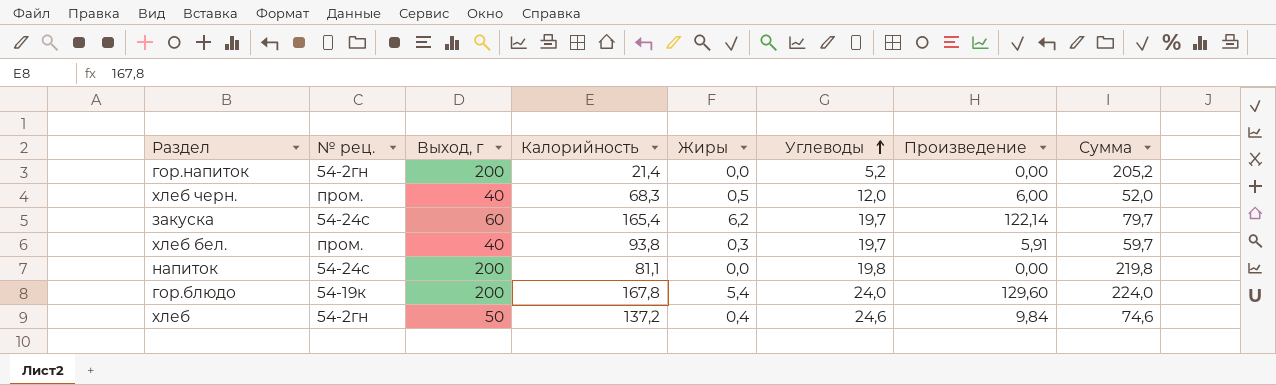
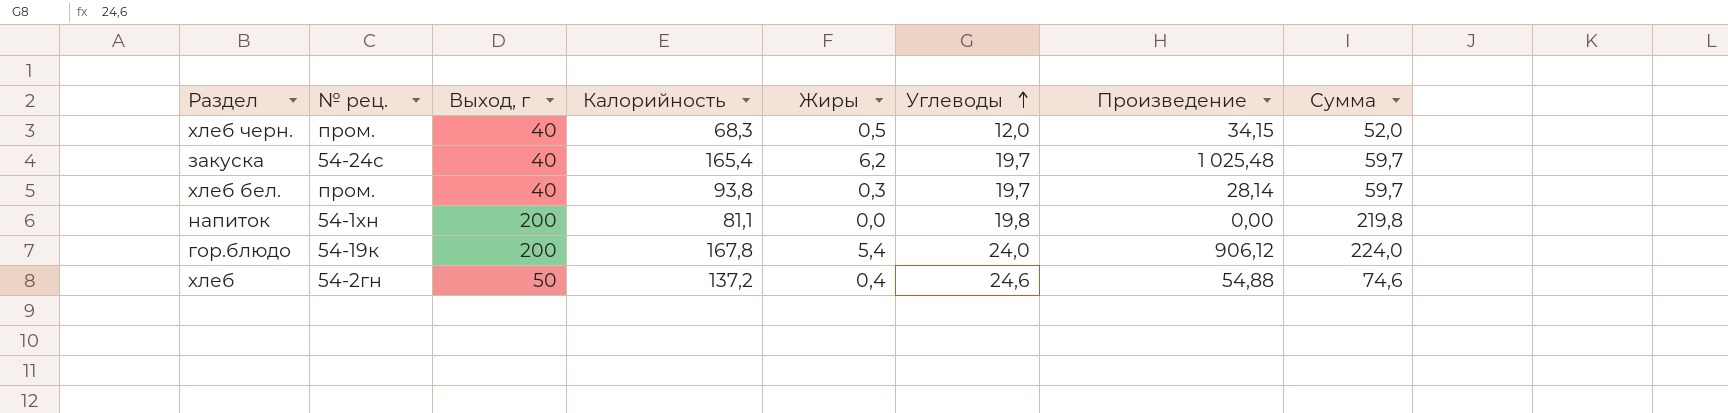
column Произведение | formula: [Жиры] * [Углеводы] -> [Калорийность] * [Жиры]
row гор.напиток: 54-2гн | 200 | 21,4 | 0,0 | 5,2 | 0,00 | 205,2 -> none
закуска | Выход, г: 60 -> 40
закуска | Сумма: 79,7 -> 59,7
напиток | № рец.: 54-24с -> 54-1хн

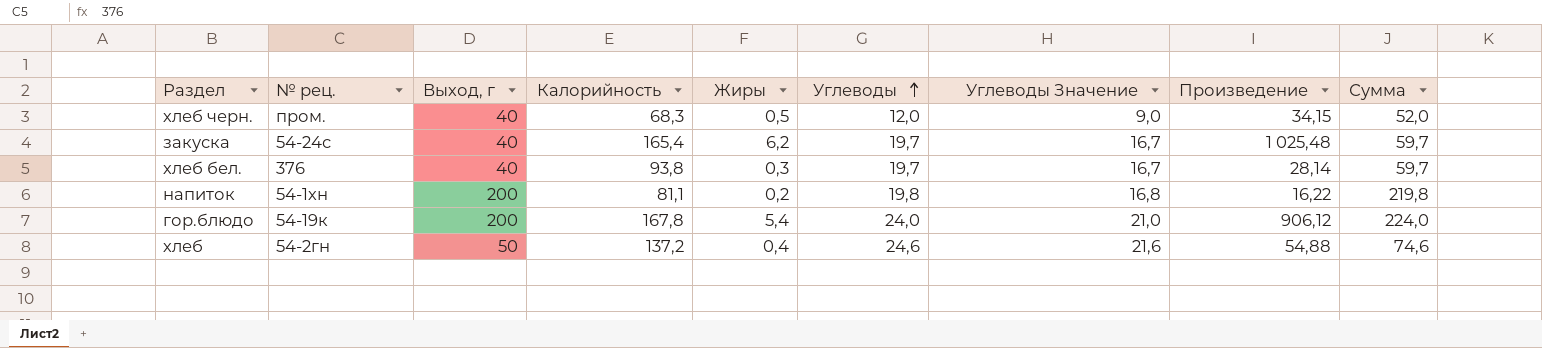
column Углеводы Значение | formula: none -> [Углеводы] - 3
хлеб бел. | № рец.: пром. -> 376
напиток | Жиры: 0,0 -> 0,2
напиток | Произведение: 0,00 -> 16,22

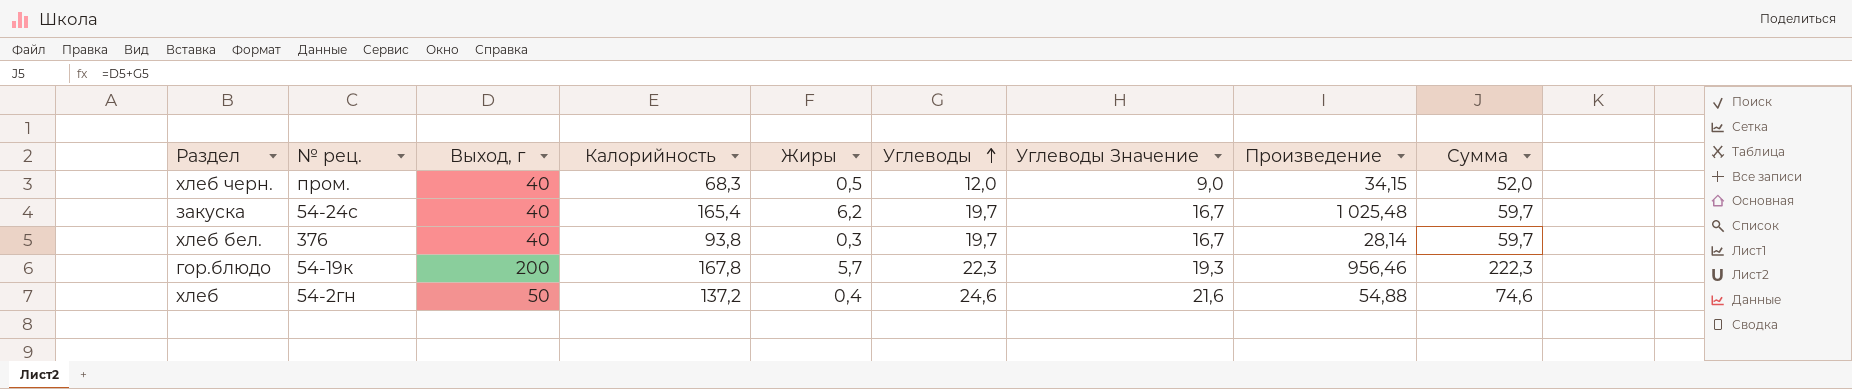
row напиток: 54-1хн | 200 | 81,1 | 0,2 | 19,8 | 16,8 | 16,22 | 219,8 -> none
гор.блюдо | Жиры: 5,4 -> 5,7
гор.блюдо | Углеводы: 24,0 -> 22,3
гор.блюдо | Углеводы Значение: 21,0 -> 19,3
гор.блюдо | Произведение: 906,12 -> 956,46
гор.блюдо | Сумма: 224,0 -> 222,3

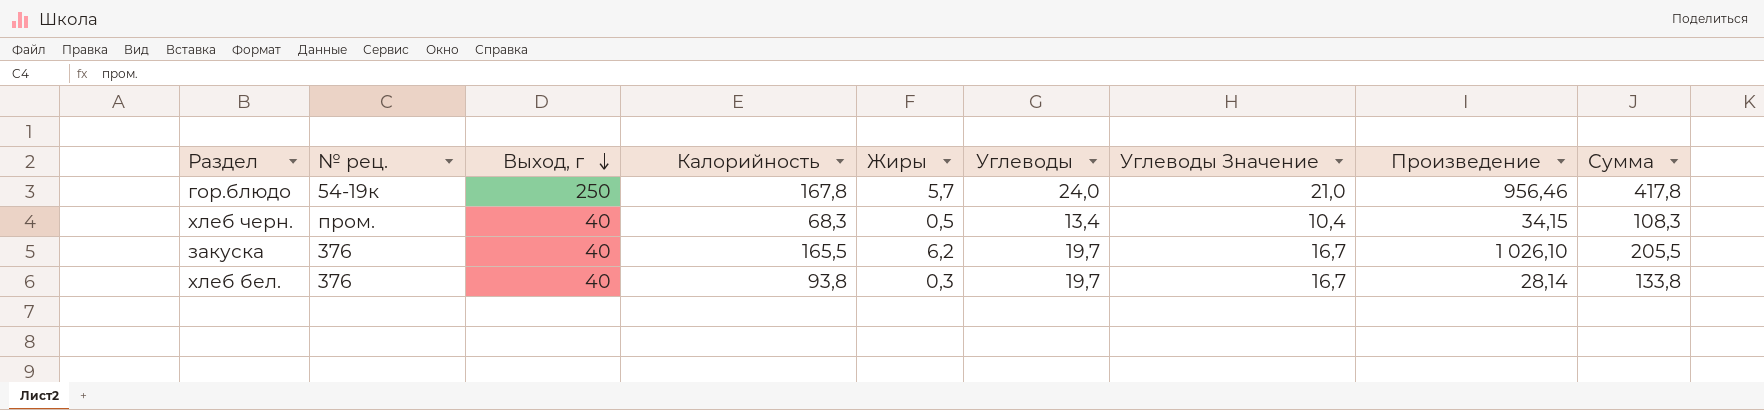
row order: Углеводы ascending -> Выход, г descending
column Сумма | formula: [Выход, г] + [Углеводы] -> [Выход, г] + [Калорийность]
row хлеб: 54-2гн | 50 | 137,2 | 0,4 | 24,6 | 21,6 | 54,88 | 74,6 -> none
гор.блюдо | Выход, г: 200 -> 250
гор.блюдо | Углеводы: 22,3 -> 24,0
гор.блюдо | Углеводы Значение: 19,3 -> 21,0
хлеб черн. | Углеводы: 12,0 -> 13,4
хлеб черн. | Углеводы Значение: 9,0 -> 10,4
закуска | № рец.: 54-24с -> 376
закуска | Калорийность: 165,4 -> 165,5
закуска | Произведение: 1 025,48 -> 1 026,10

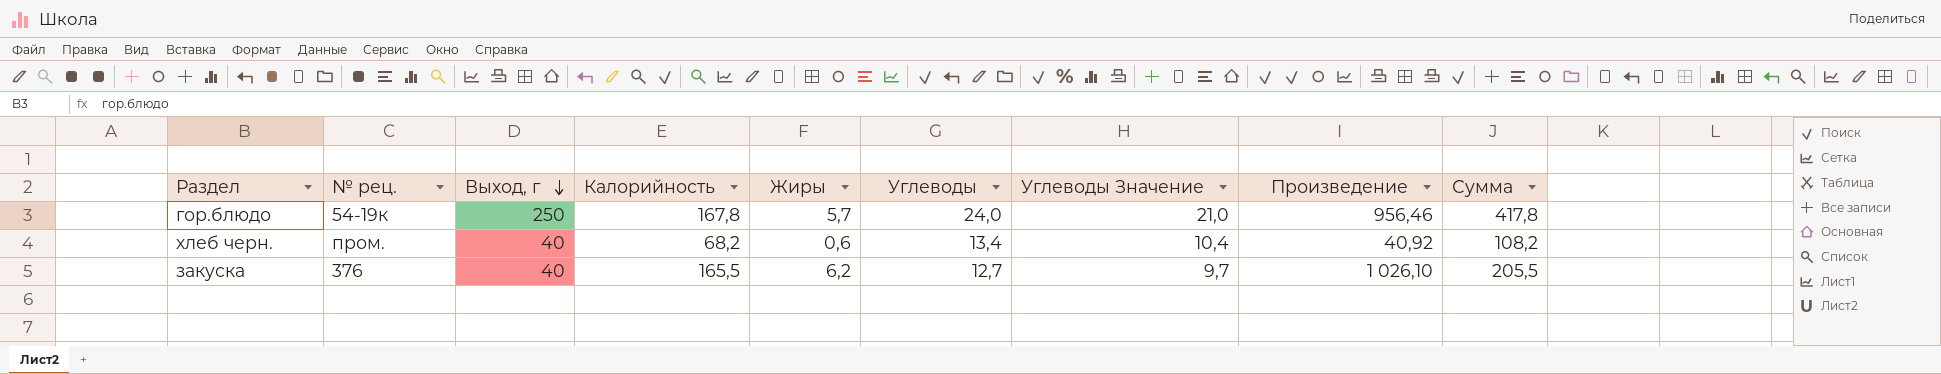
row хлеб бел.: 376 | 40 | 93,8 | 0,3 | 19,7 | 16,7 | 28,14 | 133,8 -> none
хлеб черн. | Калорийность: 68,3 -> 68,2
хлеб черн. | Жиры: 0,5 -> 0,6
хлеб черн. | Произведение: 34,15 -> 40,92
хлеб черн. | Сумма: 108,3 -> 108,2
закуска | Углеводы: 19,7 -> 12,7
закуска | Углеводы Значение: 16,7 -> 9,7

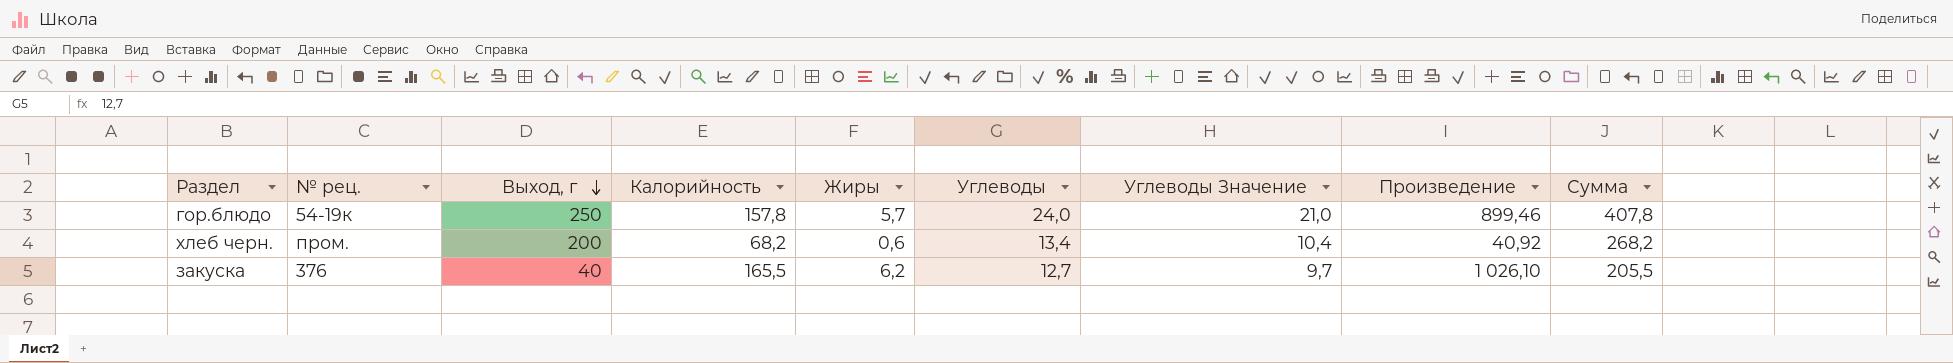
гор.блюдо | Калорийность: 167,8 -> 157,8
гор.блюдо | Произведение: 956,46 -> 899,46
гор.блюдо | Сумма: 417,8 -> 407,8
хлеб черн. | Выход, г: 40 -> 200
хлеб черн. | Сумма: 108,2 -> 268,2

